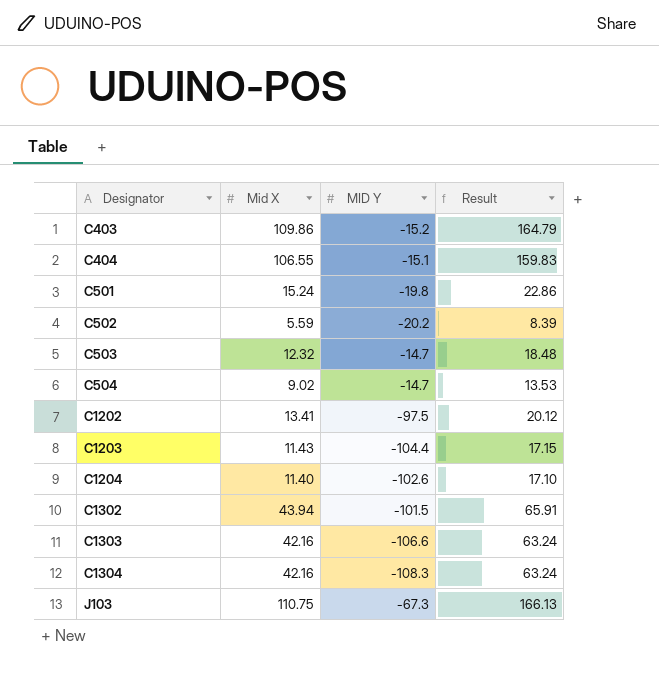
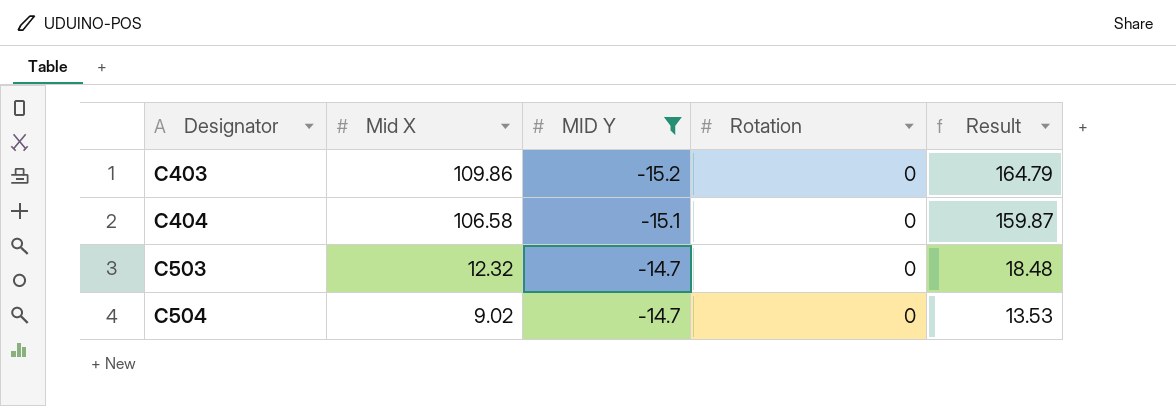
filter: none -> MID Y >= -15.2
column Rotation | position: none -> 4
C404 | Mid X: 106.55 -> 106.58
C404 | Result: 159.83 -> 159.87

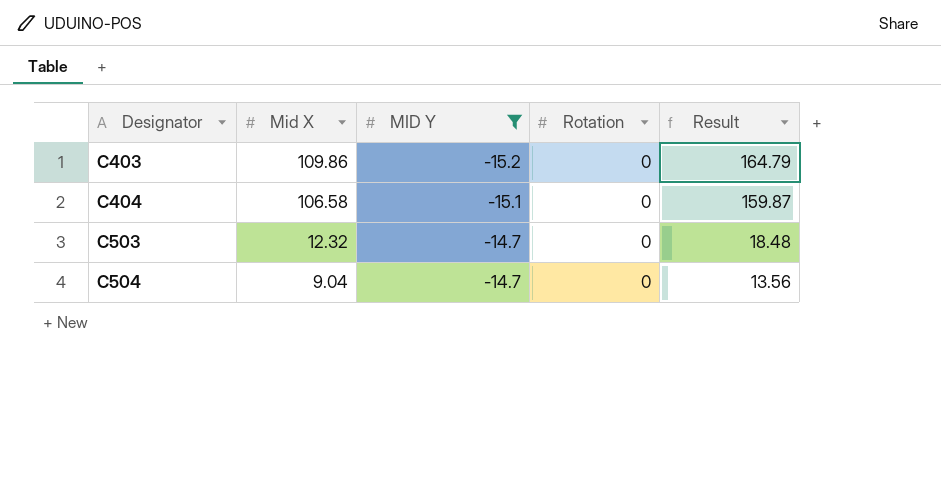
C504 | Mid X: 9.02 -> 9.04
C504 | Result: 13.53 -> 13.56

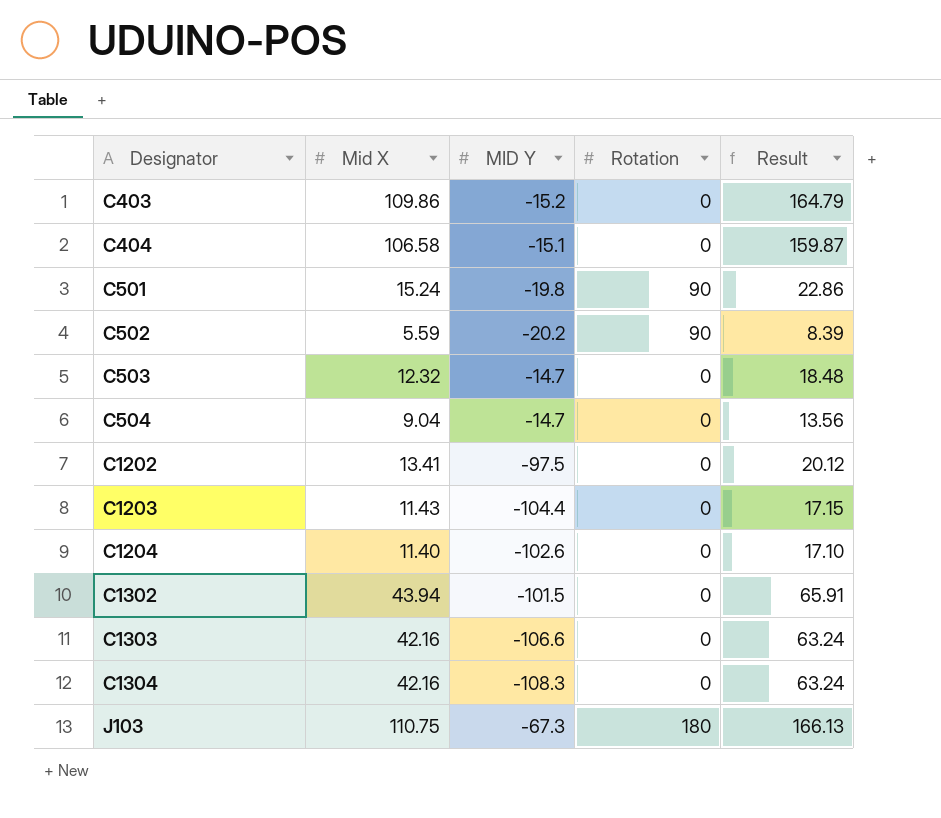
filter: MID Y >= -15.2 -> none

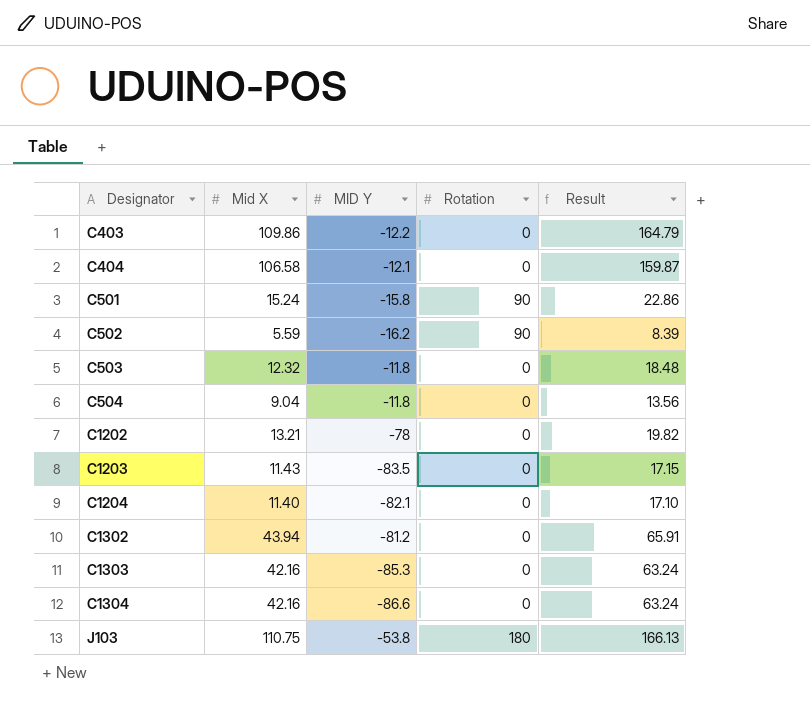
C403 | MID Y: -15.2 -> -12.2
C404 | MID Y: -15.1 -> -12.1
C501 | MID Y: -19.8 -> -15.8
C502 | MID Y: -20.2 -> -16.2
C503 | MID Y: -14.7 -> -11.8
C504 | MID Y: -14.7 -> -11.8
C1202 | Mid X: 13.41 -> 13.21
C1202 | MID Y: -97.5 -> -78
C1202 | Result: 20.12 -> 19.82
C1203 | MID Y: -104.4 -> -83.5
C1204 | MID Y: -102.6 -> -82.1
C1302 | MID Y: -101.5 -> -81.2
C1303 | MID Y: -106.6 -> -85.3
C1304 | MID Y: -108.3 -> -86.6
J103 | MID Y: -67.3 -> -53.8

